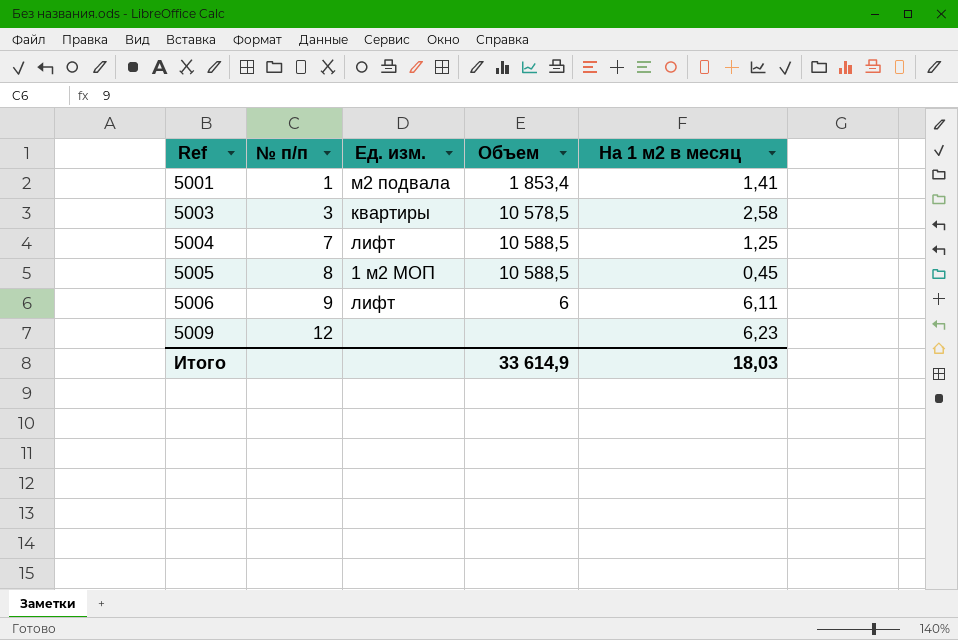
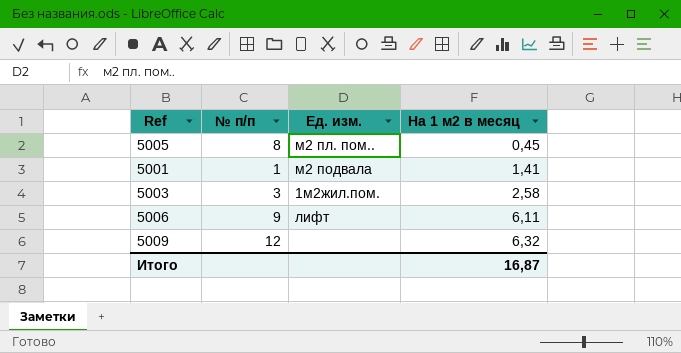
row order: Ref ascending -> На 1 м2 в месяц ascending
column Объем | position: 4 -> none
row 5004: 7 | лифт | 10 588,5 | 1,25 -> none
5005 | Ед. изм.: 1 м2 МОП -> м2 пл. пом..
5003 | Ед. изм.: квартиры -> 1м2жил.пом.
5009 | На 1 м2 в месяц: 6,23 -> 6,32
Итого | На 1 м2 в месяц: 18,03 -> 16,87

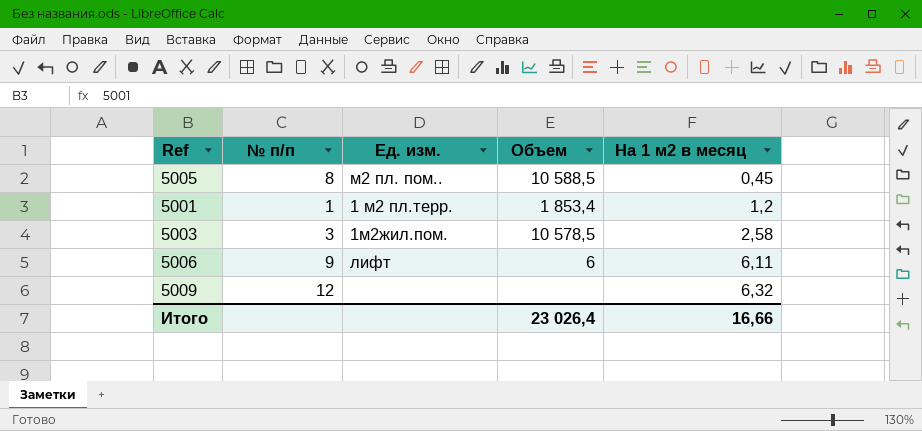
column Объем | position: none -> 4
5001 | Ед. изм.: м2 подвала -> 1 м2 пл.терр.
5001 | На 1 м2 в месяц: 1,41 -> 1,2
Итого | На 1 м2 в месяц: 16,87 -> 16,66

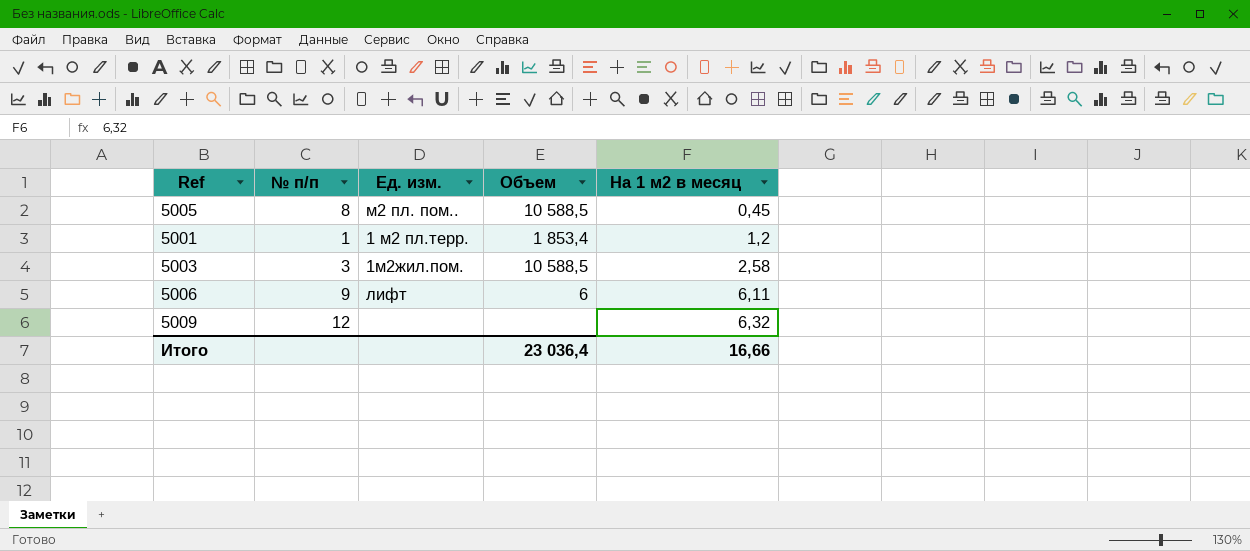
5003 | Объем: 10 578,5 -> 10 588,5
Итого | Объем: 23 026,4 -> 23 036,4

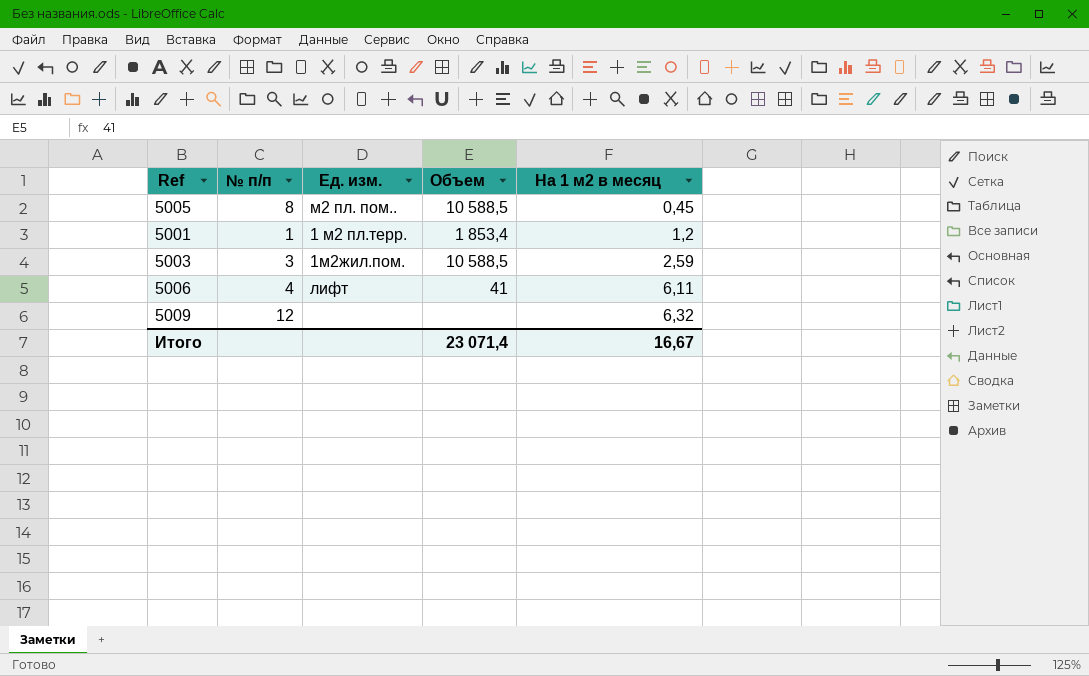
5003 | На 1 м2 в месяц: 2,58 -> 2,59
5006 | № п/п: 9 -> 4
5006 | Объем: 6 -> 41
Итого | Объем: 23 036,4 -> 23 071,4
Итого | На 1 м2 в месяц: 16,66 -> 16,67

